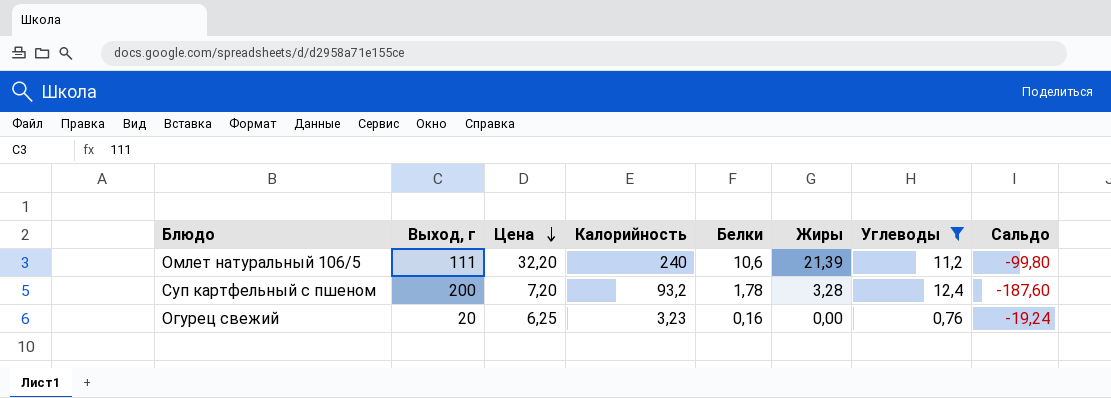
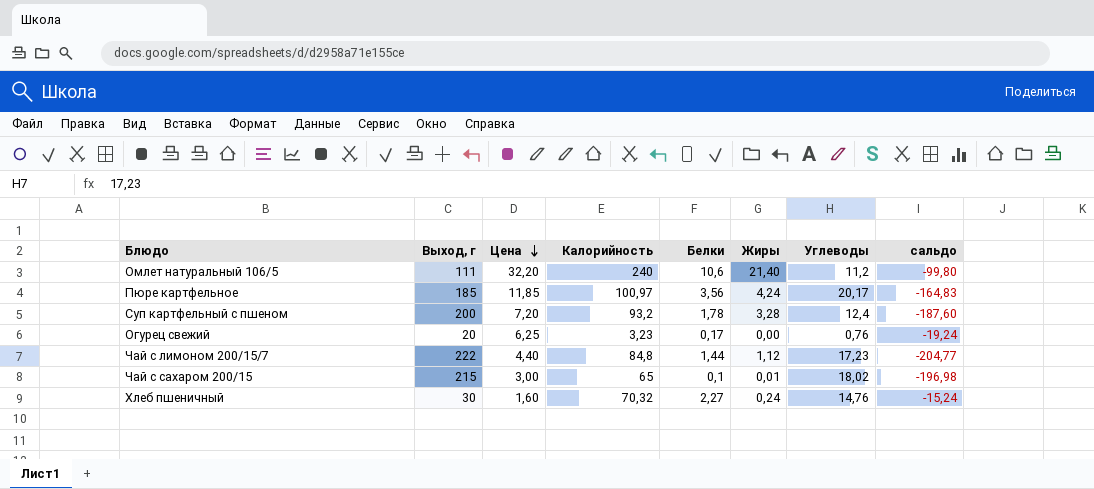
filter: Углеводы <= 12,4 -> none
column name: Сальдо -> сальдо
Омлет натуральный 106/5 | Жиры: 21,39 -> 21,40
Огурец свежий | Белки: 0,16 -> 0,17

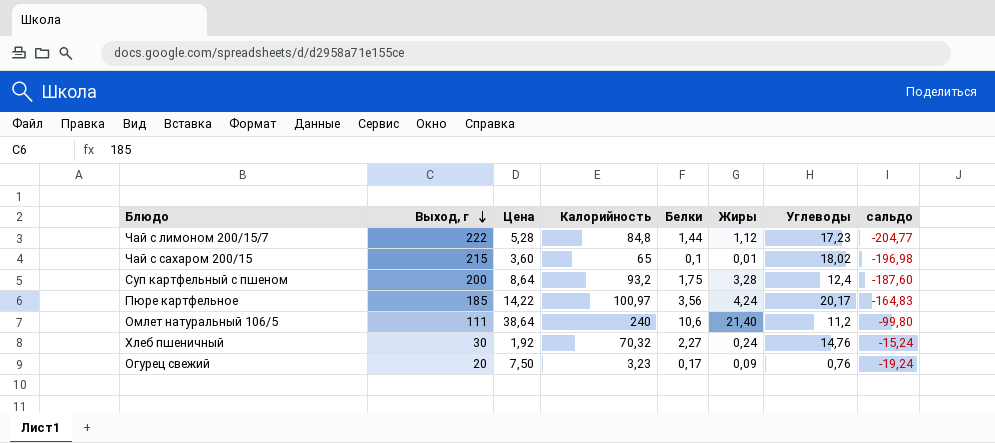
row order: Цена descending -> Выход, г descending
Чай с лимоном 200/15/7 | Цена: 4,40 -> 5,28
Чай с сахаром 200/15 | Цена: 3,00 -> 3,60
Суп картфельный с пшеном | Цена: 7,20 -> 8,64
Суп картфельный с пшеном | Белки: 1,78 -> 1,75
Пюре картфельное | Цена: 11,85 -> 14,22
Омлет натуральный 106/5 | Цена: 32,20 -> 38,64
Хлеб пшеничный | Цена: 1,60 -> 1,92
Огурец свежий | Цена: 6,25 -> 7,50
Огурец свежий | Жиры: 0,00 -> 0,09

